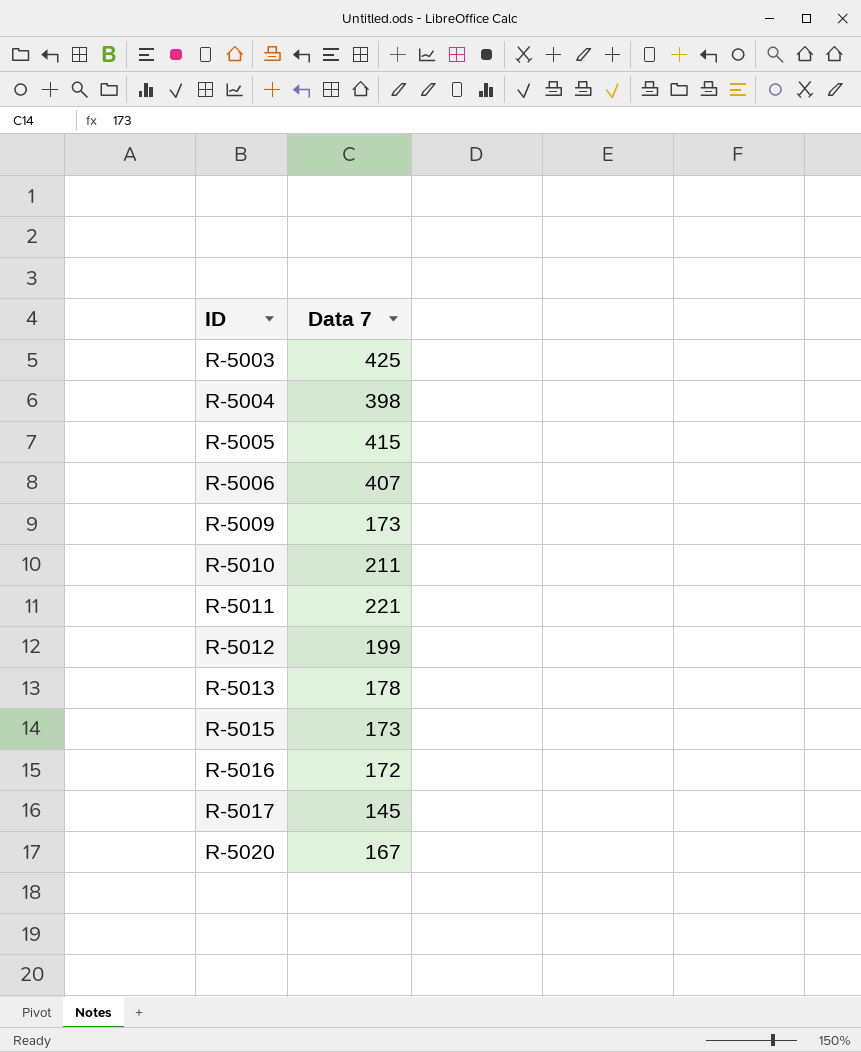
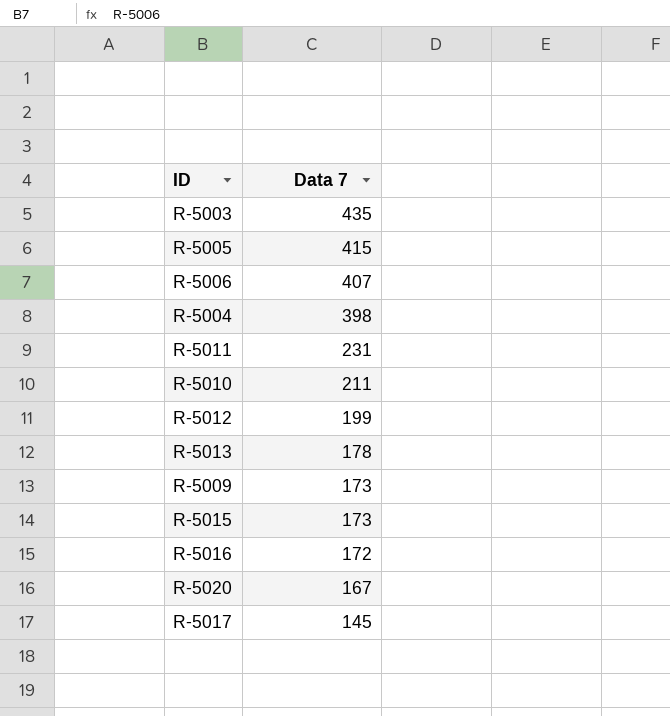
row order: ID ascending -> Data 7 descending
R-5003 | Data 7: 425 -> 435
R-5011 | Data 7: 221 -> 231

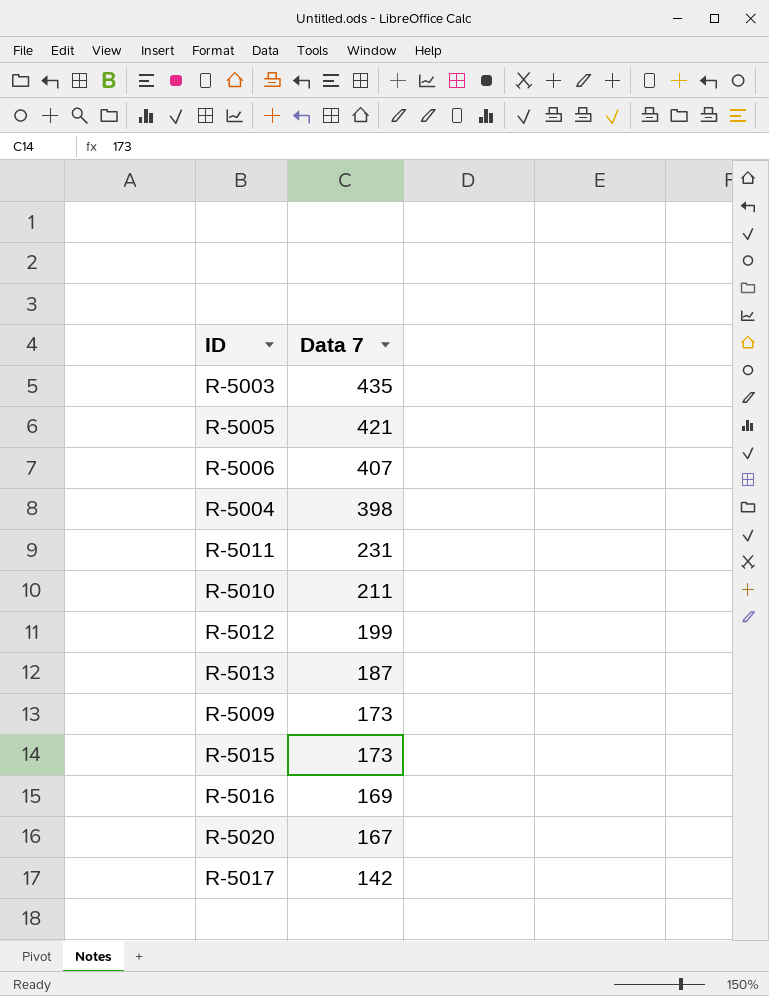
R-5005 | Data 7: 415 -> 421
R-5013 | Data 7: 178 -> 187
R-5016 | Data 7: 172 -> 169
R-5017 | Data 7: 145 -> 142

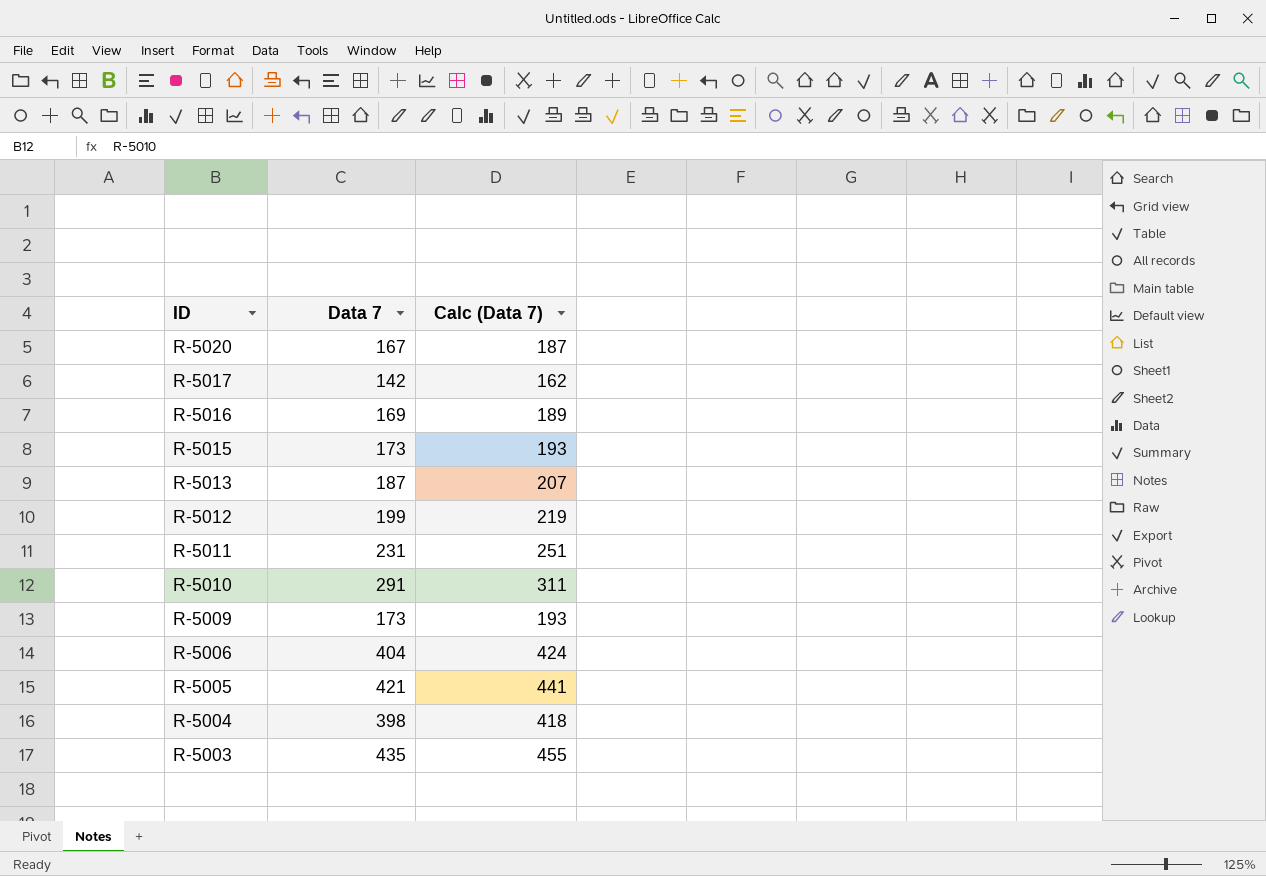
row order: Data 7 descending -> ID descending
column Calc (Data 7) | formula: none -> [Data 7] + 20
R-5010 | Data 7: 211 -> 291
R-5006 | Data 7: 407 -> 404

